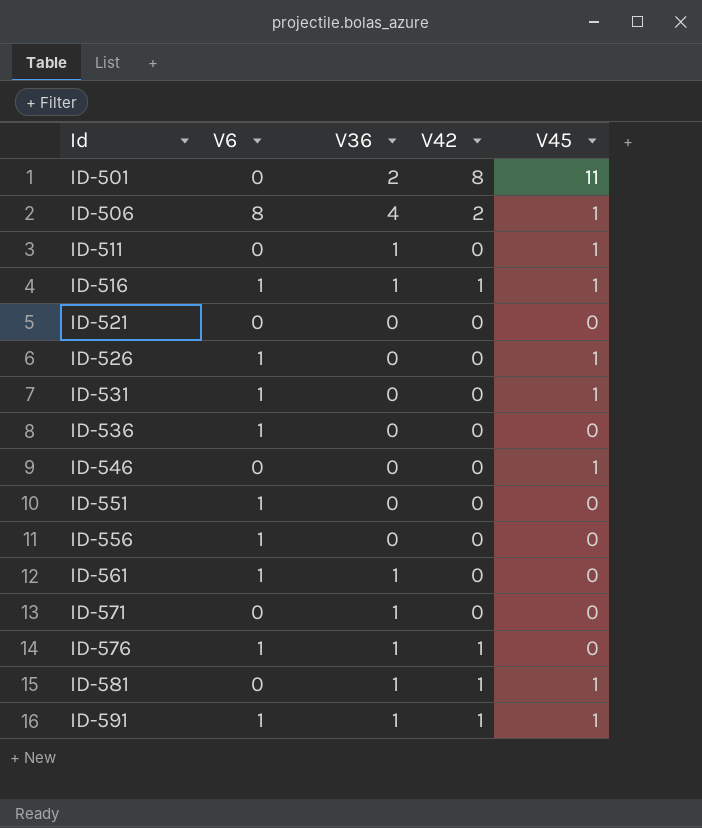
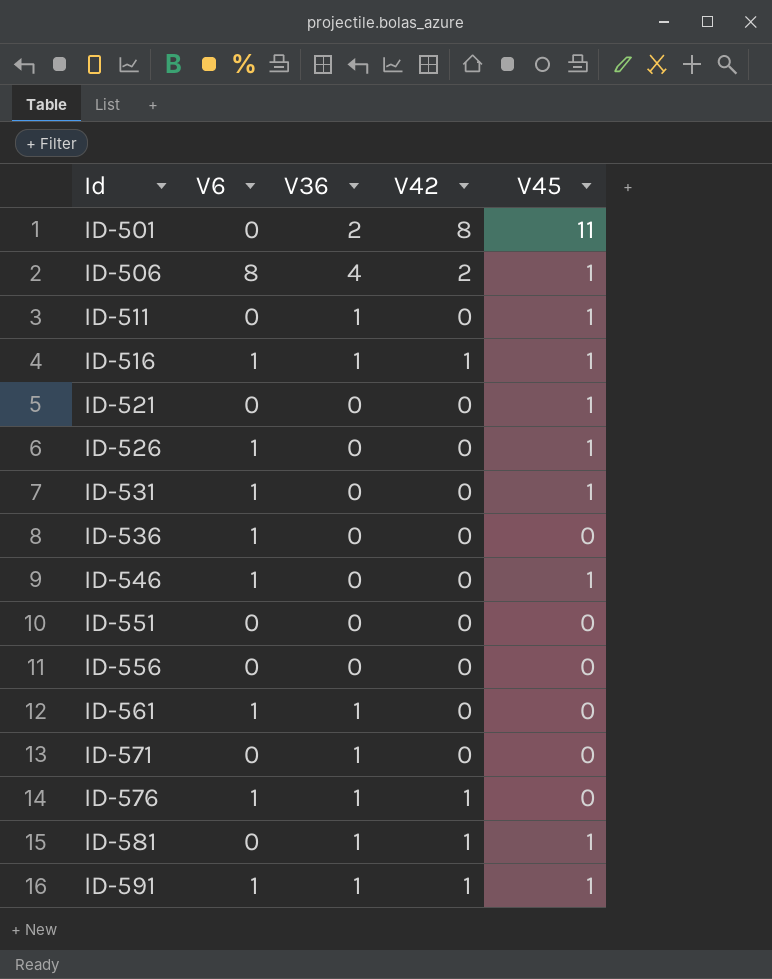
ID-521 | V45: 0 -> 1
ID-546 | V6: 0 -> 1
ID-551 | V6: 1 -> 0
ID-556 | V6: 1 -> 0

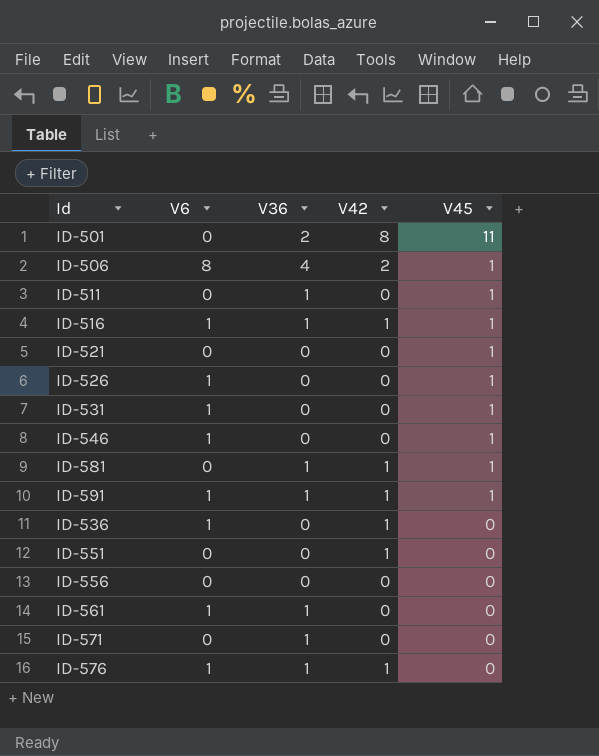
row order: Id ascending -> V45 descending
ID-536 | V42: 0 -> 1
ID-551 | V42: 0 -> 1

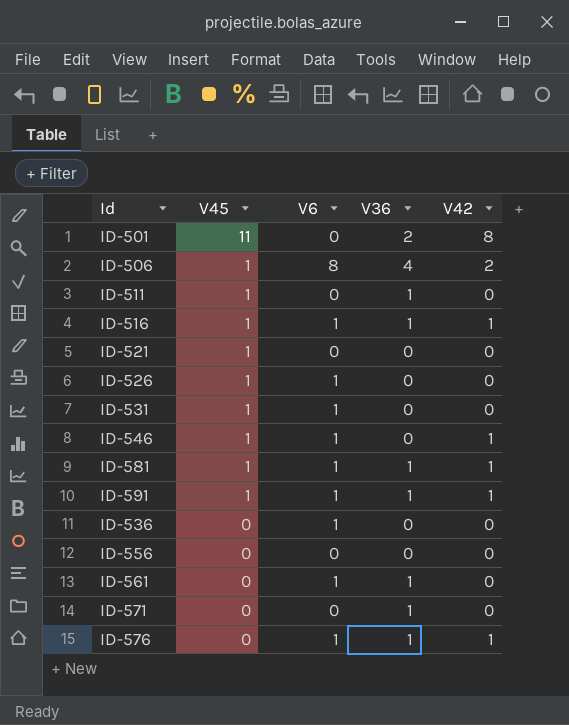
column V45 | position: 5 -> 2
row ID-551: 0 | 0 | 1 | 0 -> none
ID-546 | V42: 0 -> 1
ID-581 | V6: 0 -> 1
ID-536 | V42: 1 -> 0

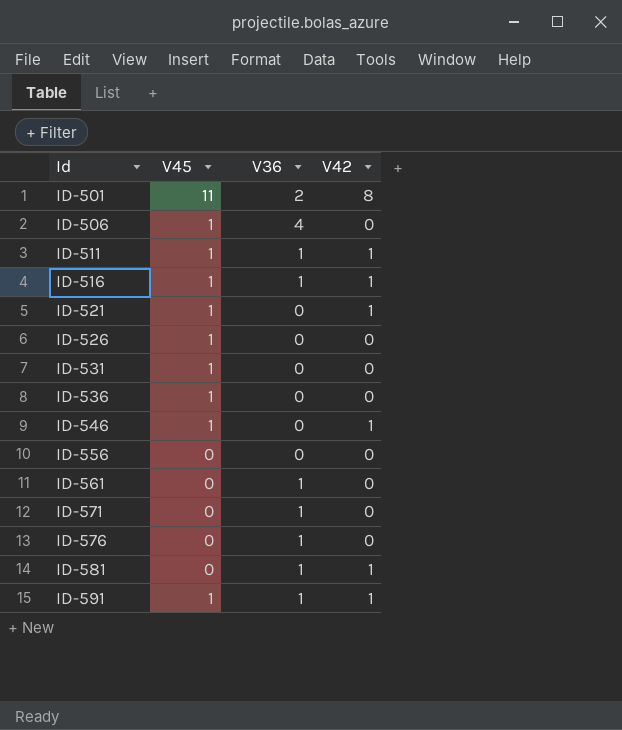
row order: V45 descending -> Id ascending
column V6 | position: 3 -> none
ID-506 | V42: 2 -> 0
ID-511 | V42: 0 -> 1
ID-521 | V42: 0 -> 1
ID-536 | V45: 0 -> 1
ID-576 | V42: 1 -> 0
ID-581 | V45: 1 -> 0

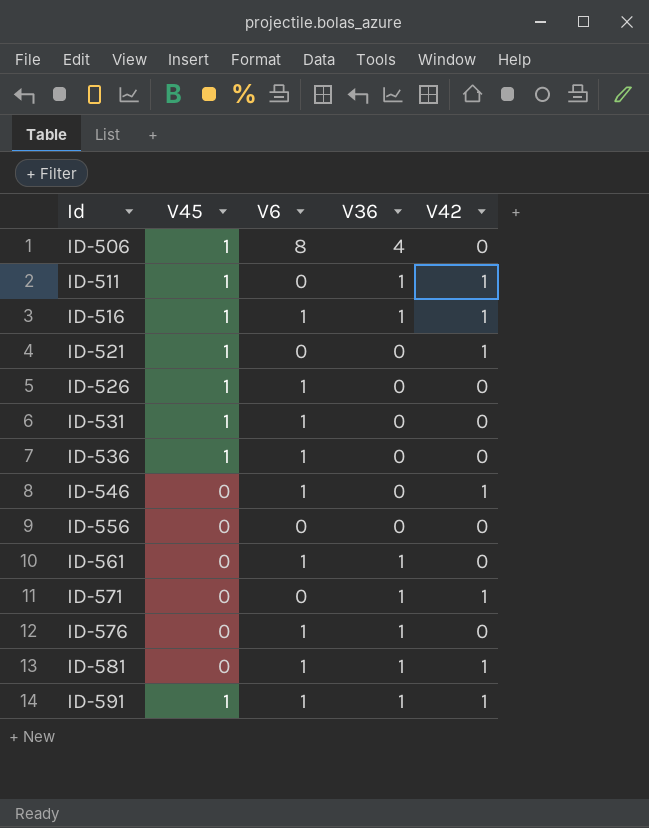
column V6 | position: none -> 3
row ID-501: 11 | 2 | 8 -> none
ID-546 | V45: 1 -> 0
ID-571 | V42: 0 -> 1

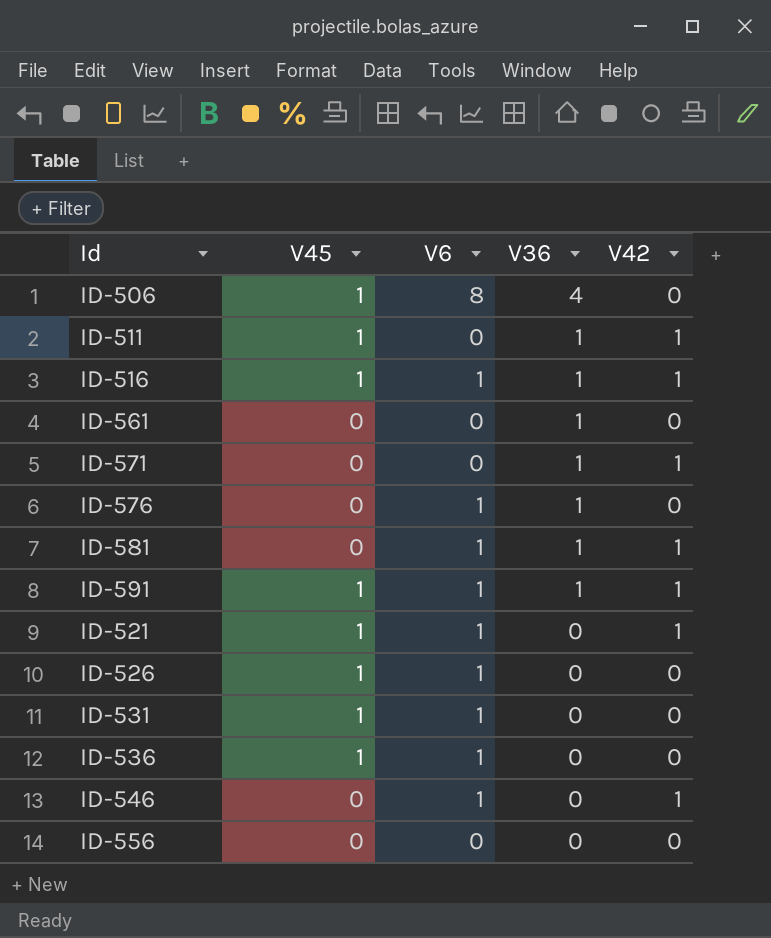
row order: Id ascending -> V36 descending
ID-561 | V6: 1 -> 0
ID-521 | V6: 0 -> 1

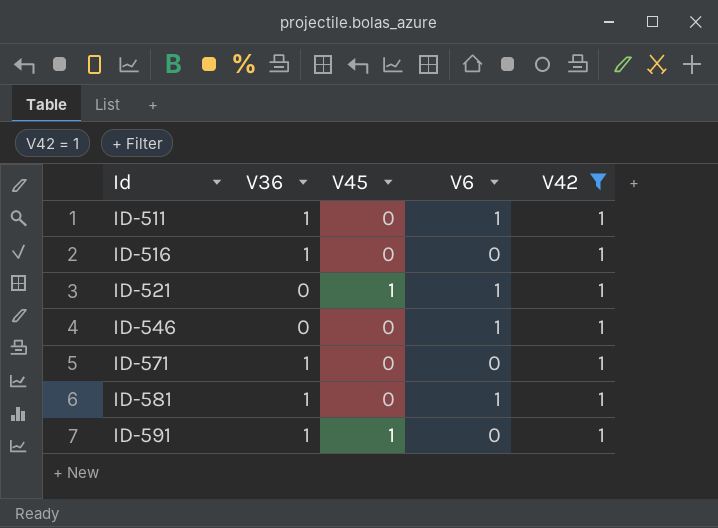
filter: none -> V42 = 1
row order: V36 descending -> Id ascending
column V36 | position: 4 -> 2
ID-511 | V45: 1 -> 0
ID-511 | V6: 0 -> 1
ID-516 | V45: 1 -> 0
ID-516 | V6: 1 -> 0
ID-591 | V6: 1 -> 0

